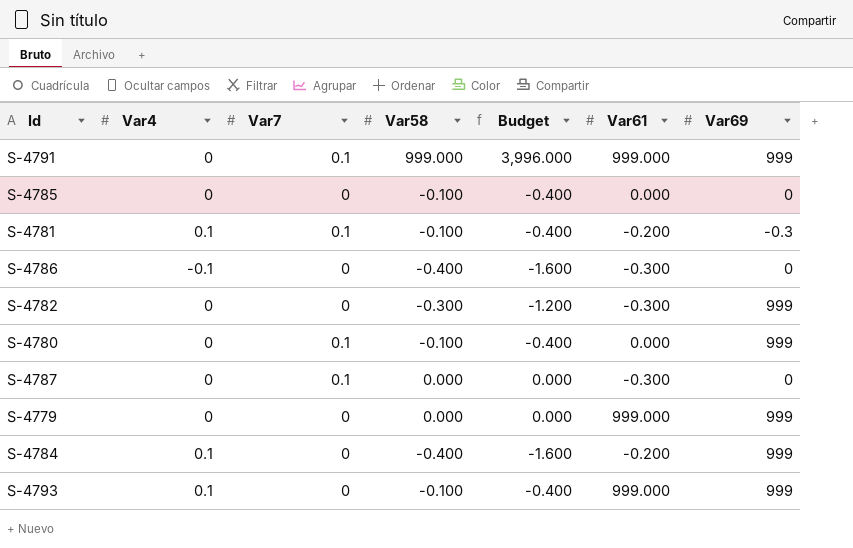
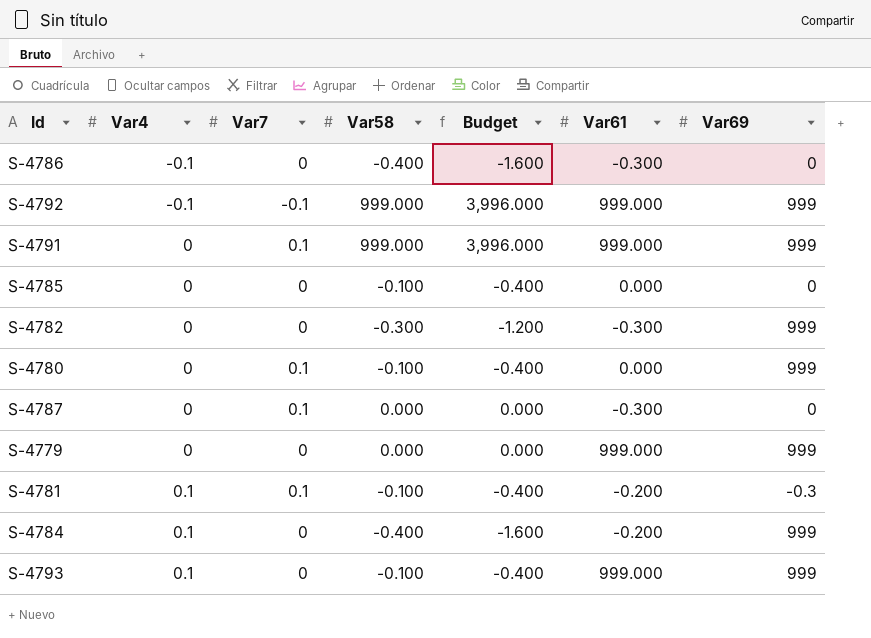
row order: none -> Var4 ascending
row S-4792: none -> -0.1 | -0.1 | 999.000 | 3,996.000 | 999.000 | 999

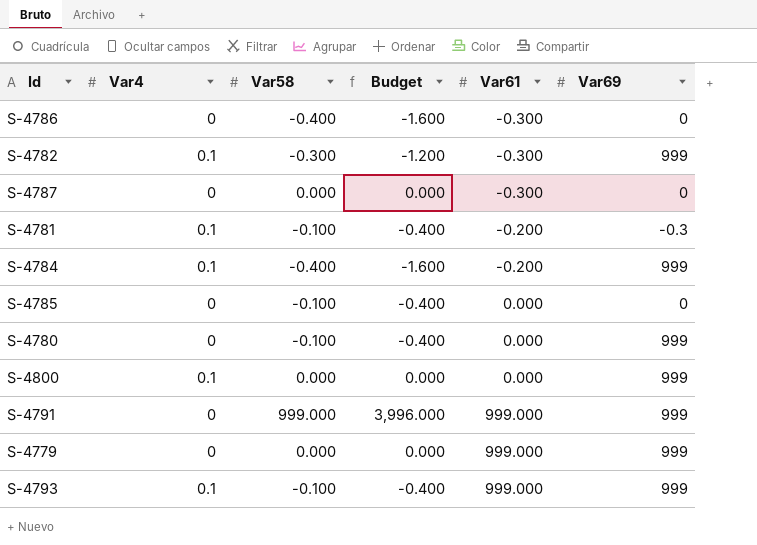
row order: Var4 ascending -> Var61 ascending
column Var7 | position: 3 -> none
row S-4792: -0.1 | -0.1 | 999.000 | 3,996.000 | 999.000 | 999 -> none
S-4786 | Var4: -0.1 -> 0
S-4782 | Var4: 0 -> 0.1
row S-4800: none -> 0.1 | 0.000 | 0.000 | 0.000 | 999

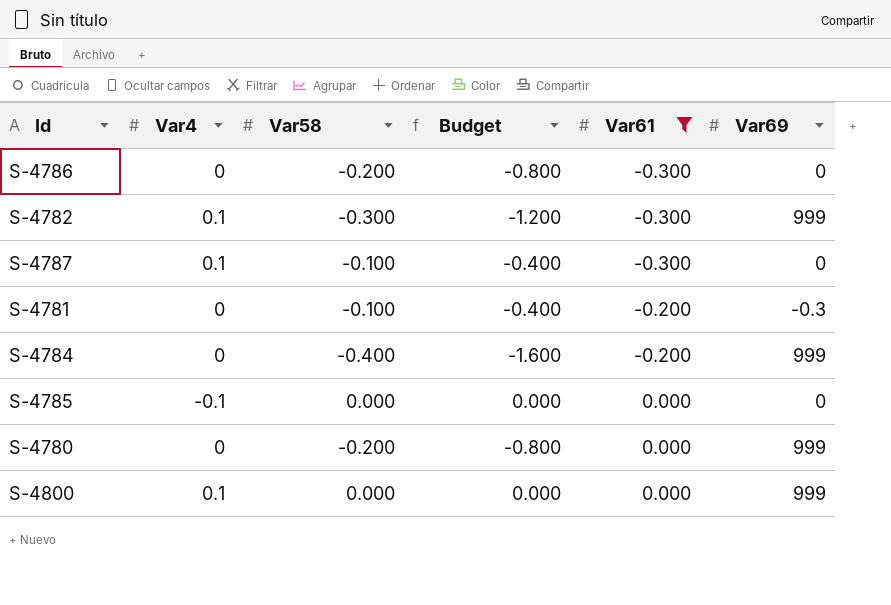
filter: none -> Var61 != 999.000
S-4786 | Var58: -0.400 -> -0.200
S-4786 | Budget: -1.600 -> -0.800
S-4787 | Var4: 0 -> 0.1
S-4787 | Var58: 0.000 -> -0.100
S-4787 | Budget: 0.000 -> -0.400
S-4781 | Var4: 0.1 -> 0
S-4784 | Var4: 0.1 -> 0
S-4785 | Var4: 0 -> -0.1
S-4785 | Var58: -0.100 -> 0.000
S-4785 | Budget: -0.400 -> 0.000
S-4780 | Var58: -0.100 -> -0.200
S-4780 | Budget: -0.400 -> -0.800

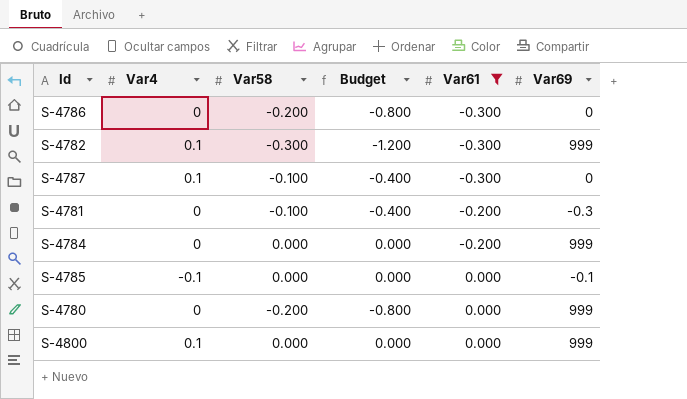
S-4784 | Var58: -0.400 -> 0.000
S-4784 | Budget: -1.600 -> 0.000
S-4785 | Var69: 0 -> -0.1

